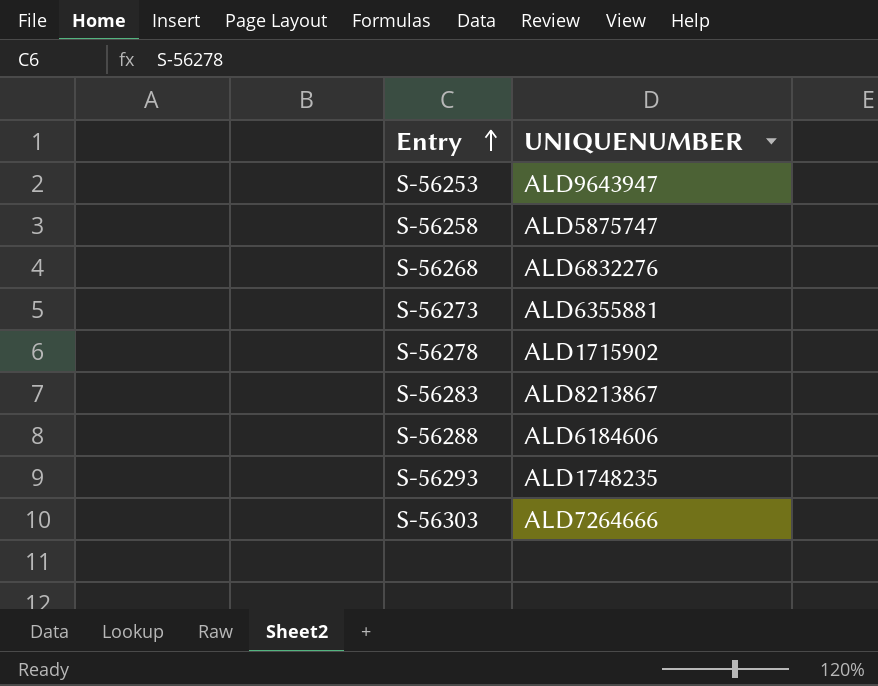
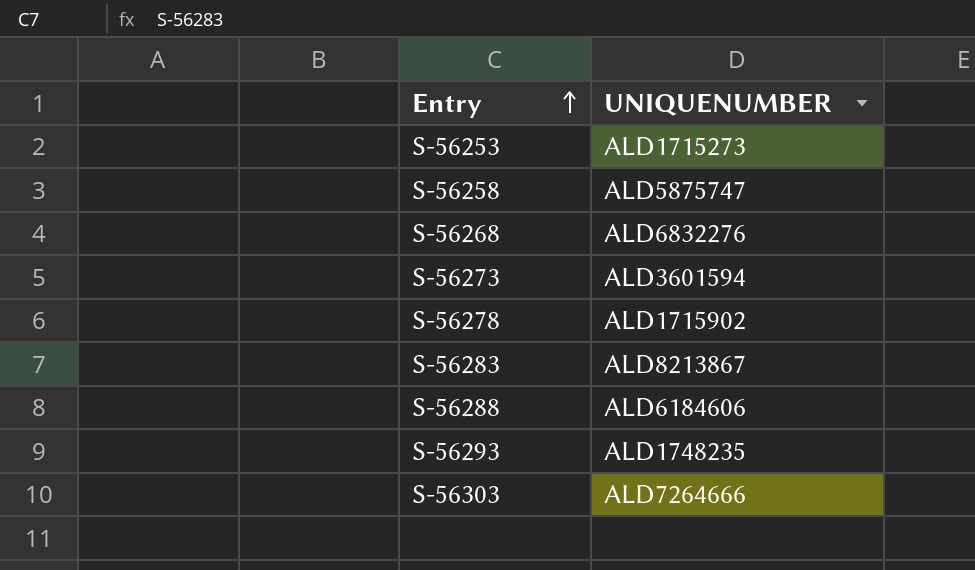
S-56253 | UNIQUENUMBER: ALD9643947 -> ALD1715273
S-56273 | UNIQUENUMBER: ALD6355881 -> ALD3601594

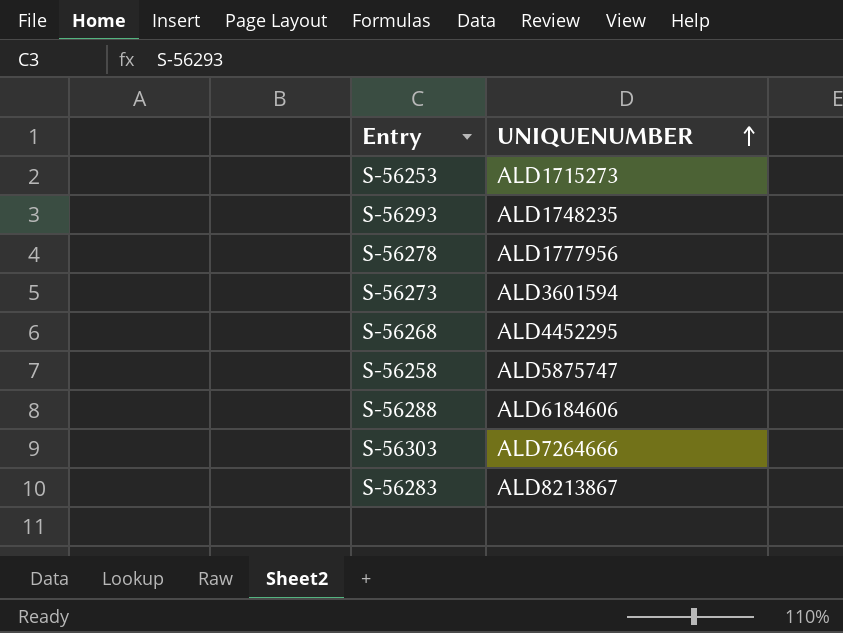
row order: Entry ascending -> UNIQUENUMBER ascending
S-56278 | UNIQUENUMBER: ALD1715902 -> ALD1777956
S-56268 | UNIQUENUMBER: ALD6832276 -> ALD4452295

